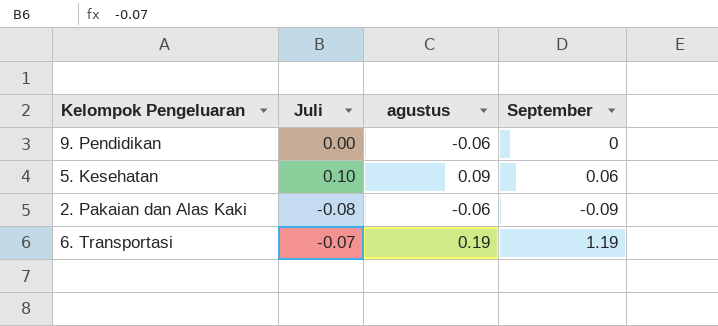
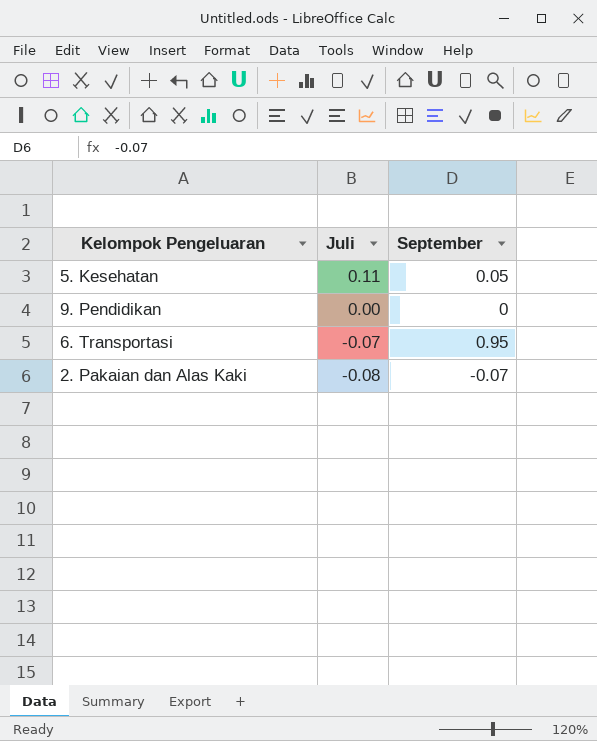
row order: none -> Juli descending
column agustus | position: 3 -> none
5. Kesehatan | Juli: 0.10 -> 0.11
5. Kesehatan | September: 0.06 -> 0.05
6. Transportasi | September: 1.19 -> 0.95
2. Pakaian dan Alas Kaki | September: -0.09 -> -0.07

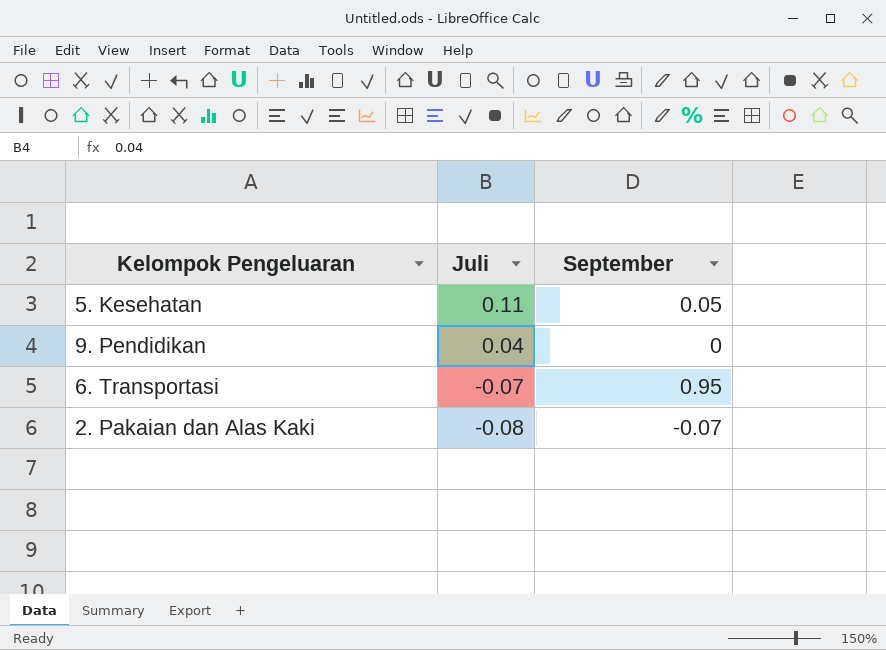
9. Pendidikan | Juli: 0.00 -> 0.04

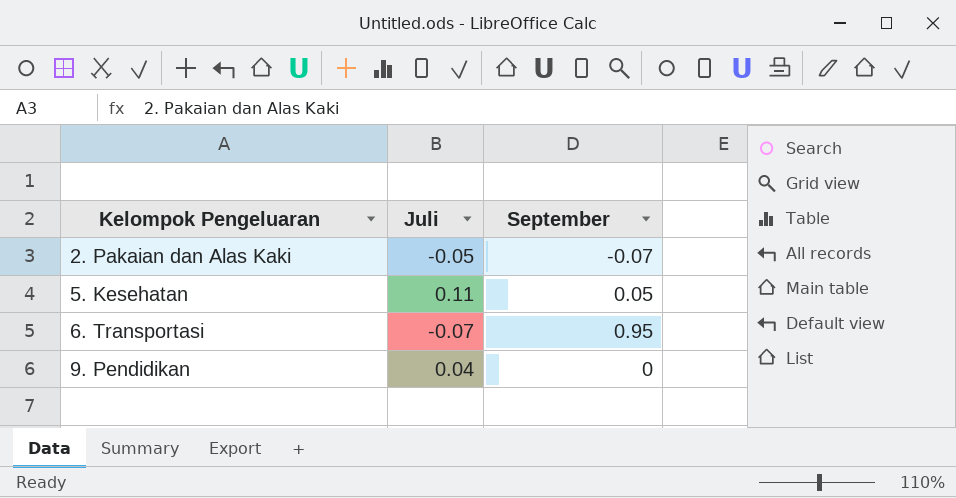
row order: Juli descending -> Kelompok Pengeluaran ascending
2. Pakaian dan Alas Kaki | Juli: -0.08 -> -0.05

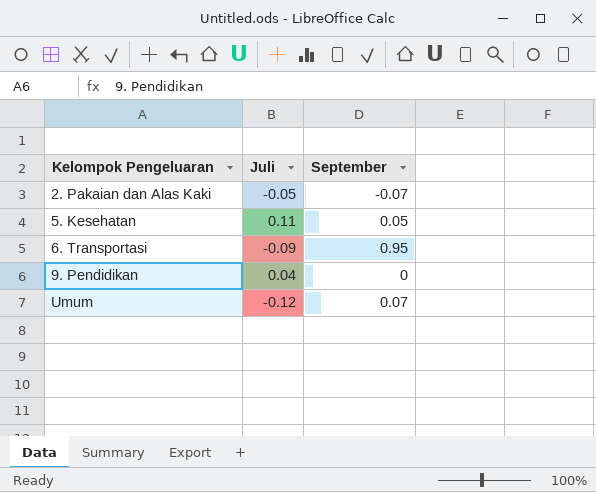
6. Transportasi | Juli: -0.07 -> -0.09
row Umum: none -> -0.12 | 0.07

